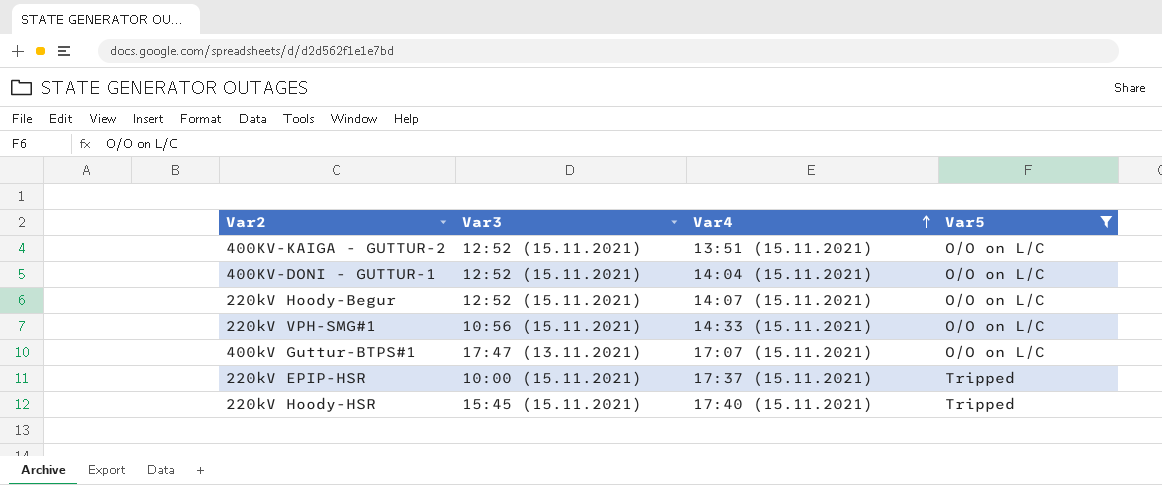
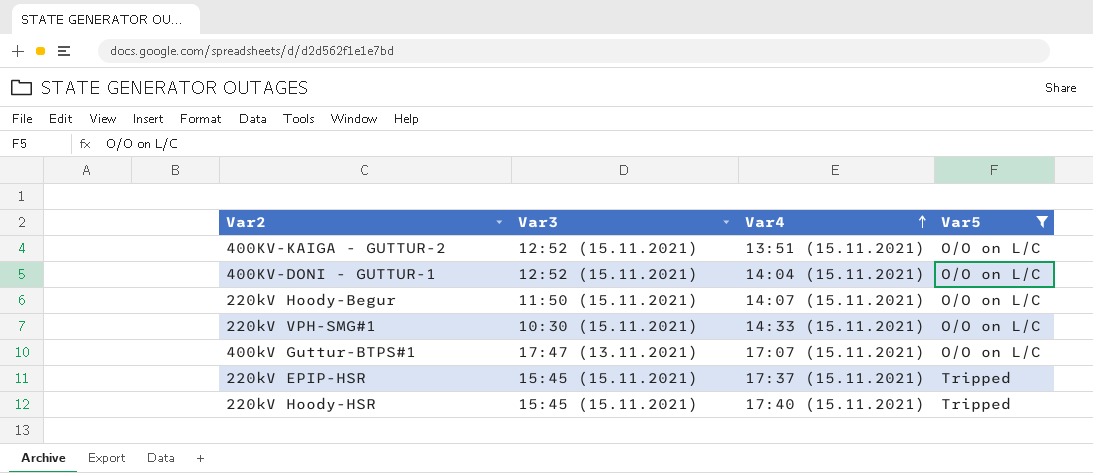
220kV Hoody-Begur | Var3: 12:52 (15.11.2021) -> 11:50 (15.11.2021)
220kV VPH-SMG#1 | Var3: 10:56 (15.11.2021) -> 10:30 (15.11.2021)
220kV EPIP-HSR | Var3: 10:00 (15.11.2021) -> 15:45 (15.11.2021)

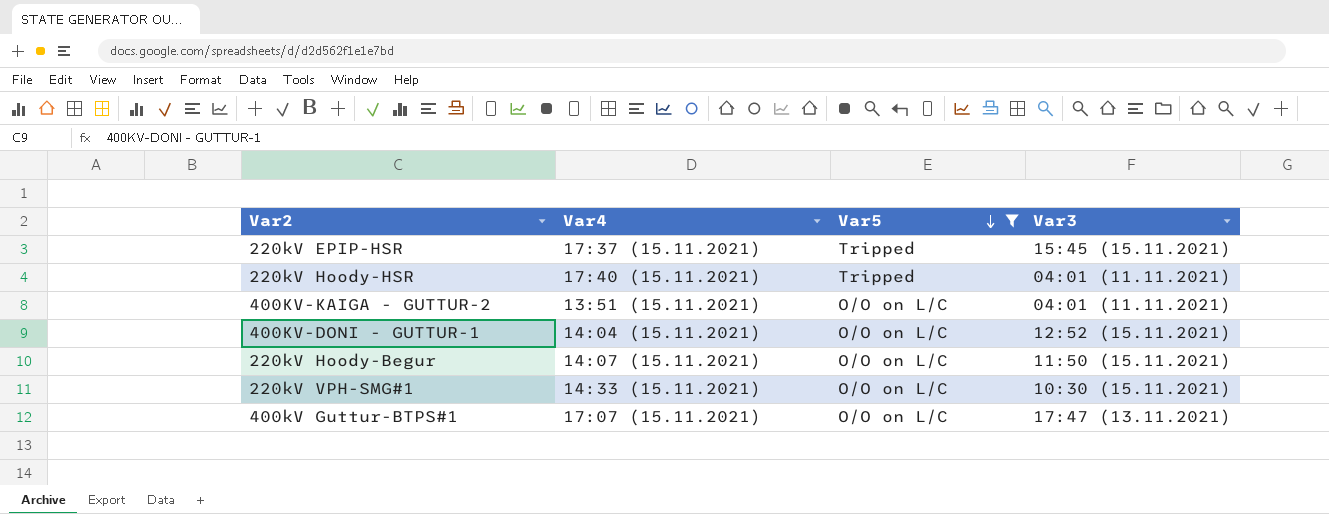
row order: Var4 ascending -> Var5 descending
column Var3 | position: 2 -> 4
220kV Hoody-HSR | Var3: 15:45 (15.11.2021) -> 04:01 (11.11.2021)
400KV-KAIGA - GUTTUR-2 | Var3: 12:52 (15.11.2021) -> 04:01 (11.11.2021)

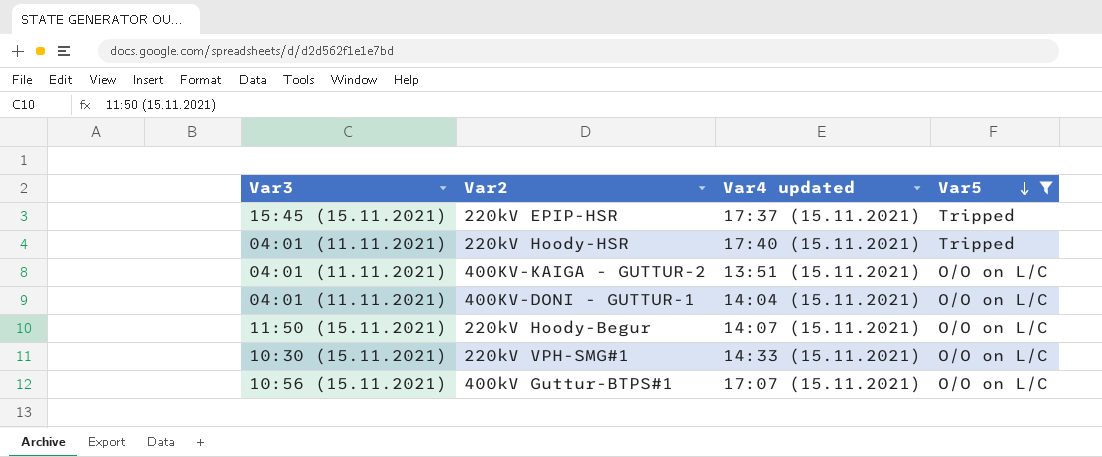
column Var3 | position: 4 -> 1
column name: Var4 -> Var4 updated
400KV-DONI - GUTTUR-1 | Var3: 12:52 (15.11.2021) -> 04:01 (11.11.2021)
400kV Guttur-BTPS#1 | Var3: 17:47 (13.11.2021) -> 10:56 (15.11.2021)

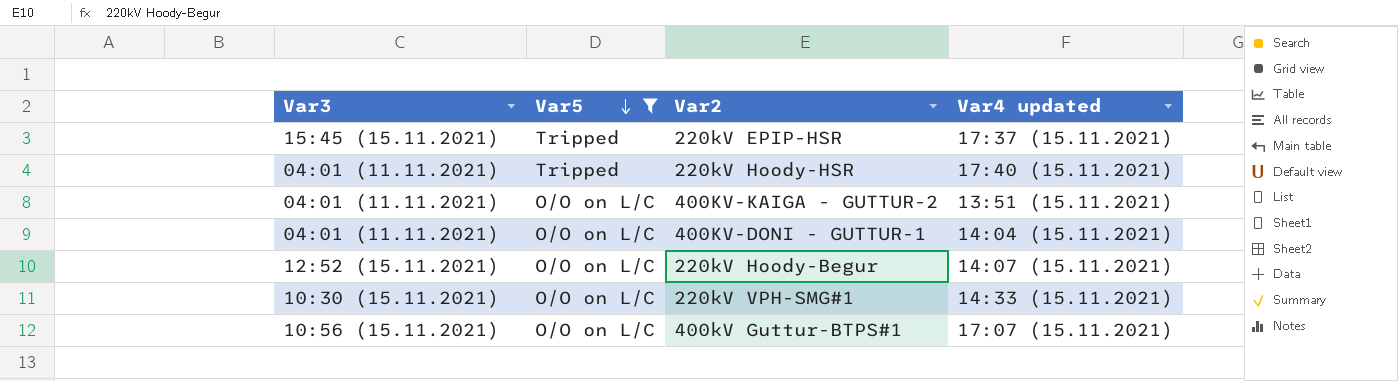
column Var5 | position: 4 -> 2
220kV Hoody-Begur | Var3: 11:50 (15.11.2021) -> 12:52 (15.11.2021)

